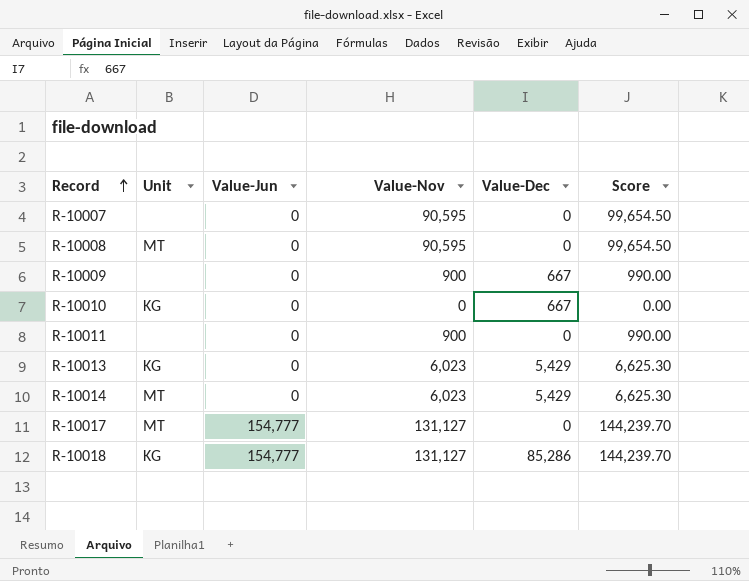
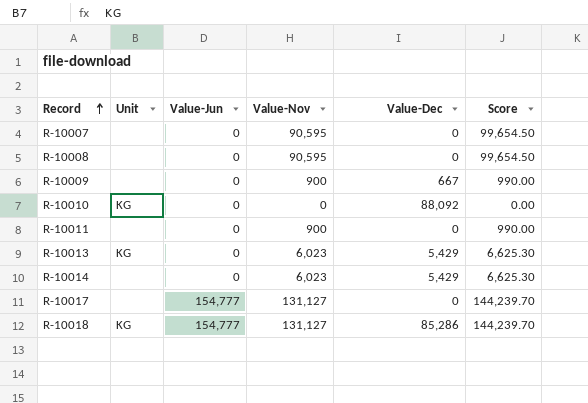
R-10008 | Unit: MT -> none
R-10010 | Value-Dec: 667 -> 88,092
R-10014 | Unit: MT -> none
R-10017 | Unit: MT -> none

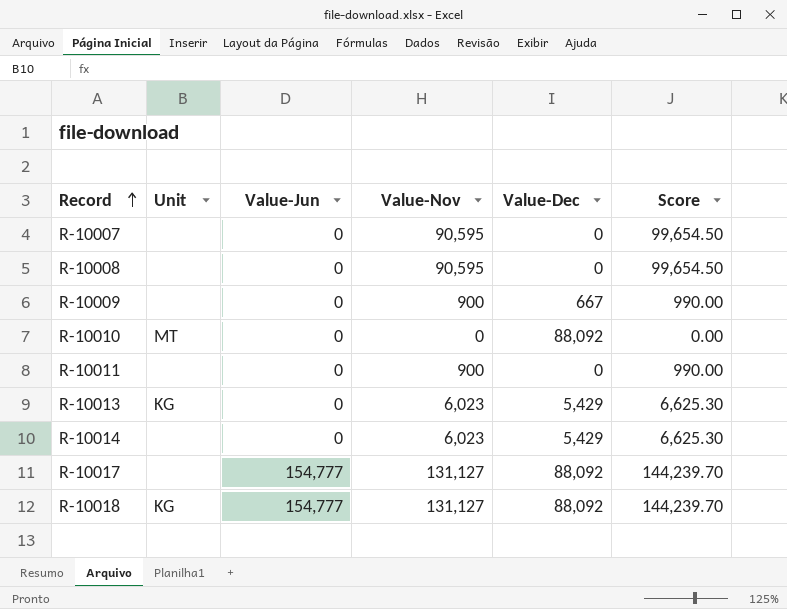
R-10010 | Unit: KG -> MT
R-10017 | Value-Dec: 0 -> 88,092
R-10018 | Value-Dec: 85,286 -> 88,092

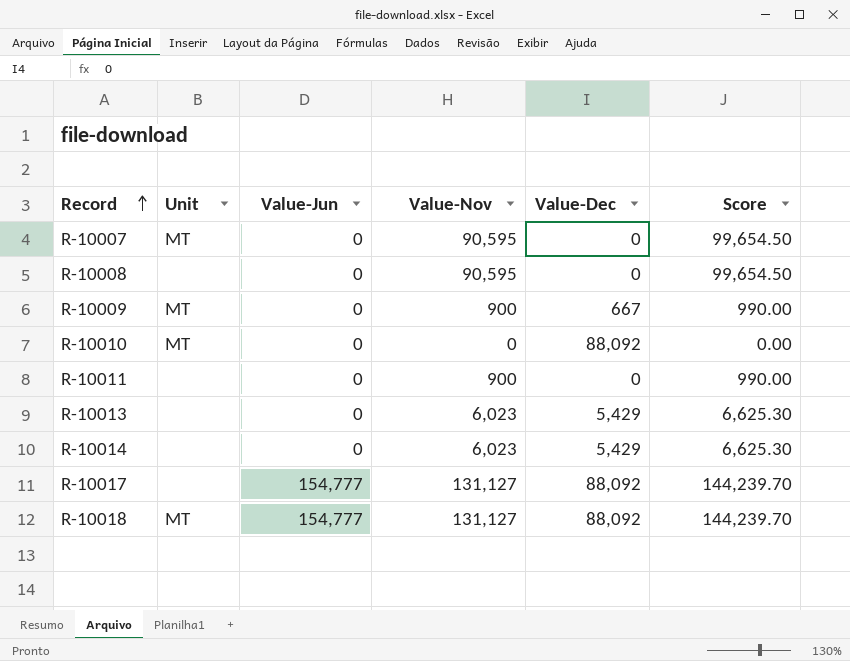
R-10007 | Unit: none -> MT
R-10009 | Unit: none -> MT
R-10013 | Unit: KG -> none
R-10018 | Unit: KG -> MT

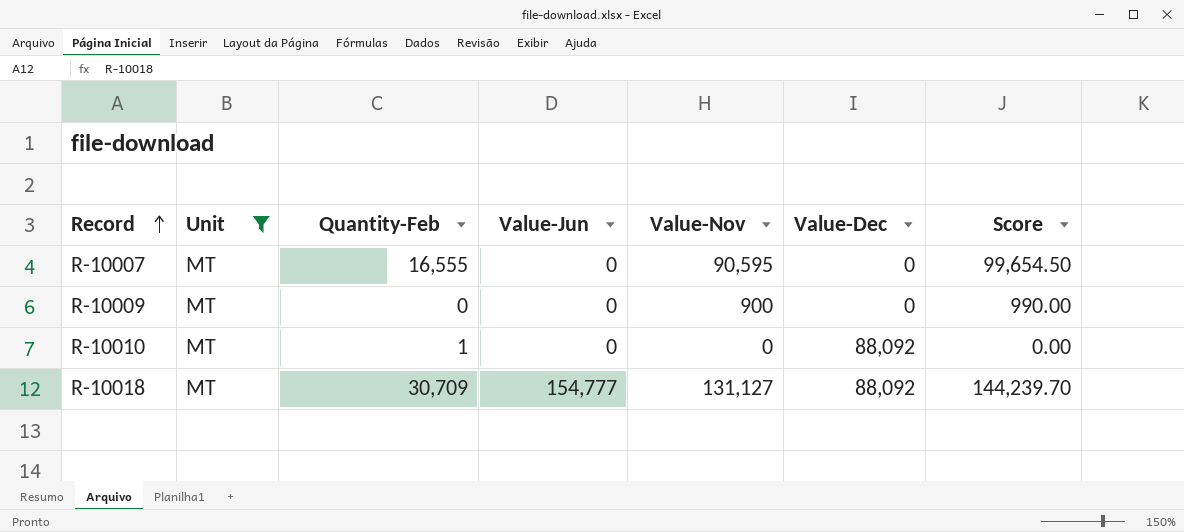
filter: none -> Unit = MT
column Quantity-Feb | position: none -> 3
R-10009 | Value-Dec: 667 -> 0

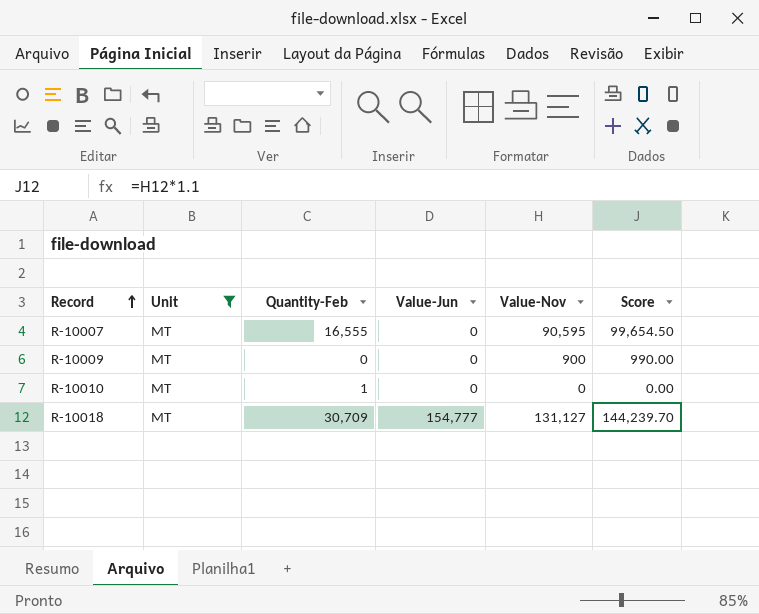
column Value-Dec | position: 6 -> none

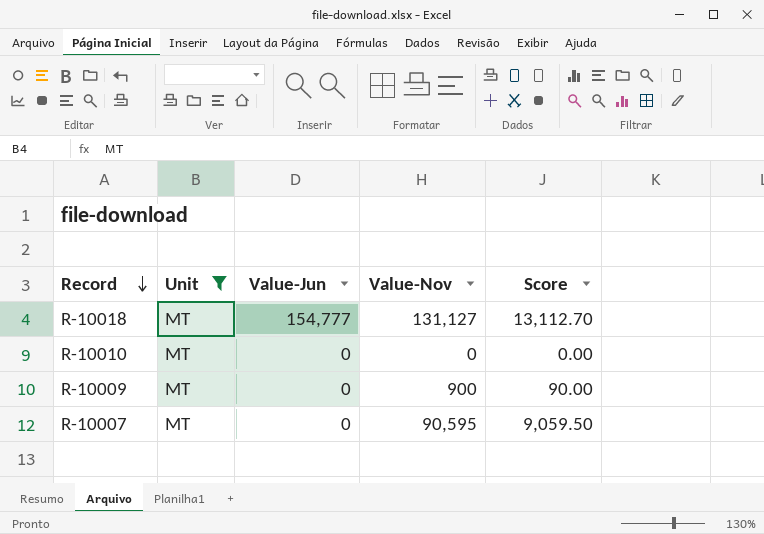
row order: Record ascending -> Record descending
column Quantity-Feb | position: 3 -> none
column Score | formula: [Value-Nov] * 1.1 -> [Value-Nov] * 0.1

